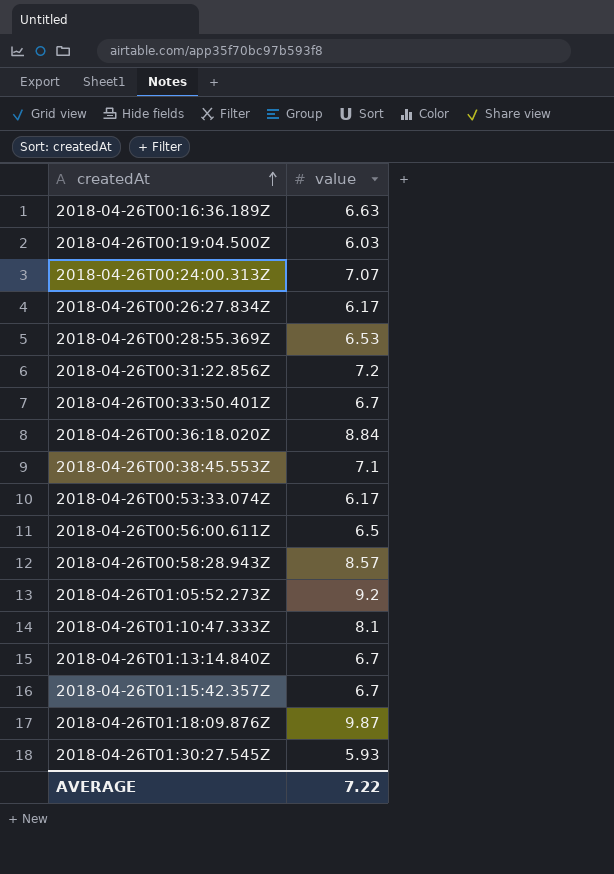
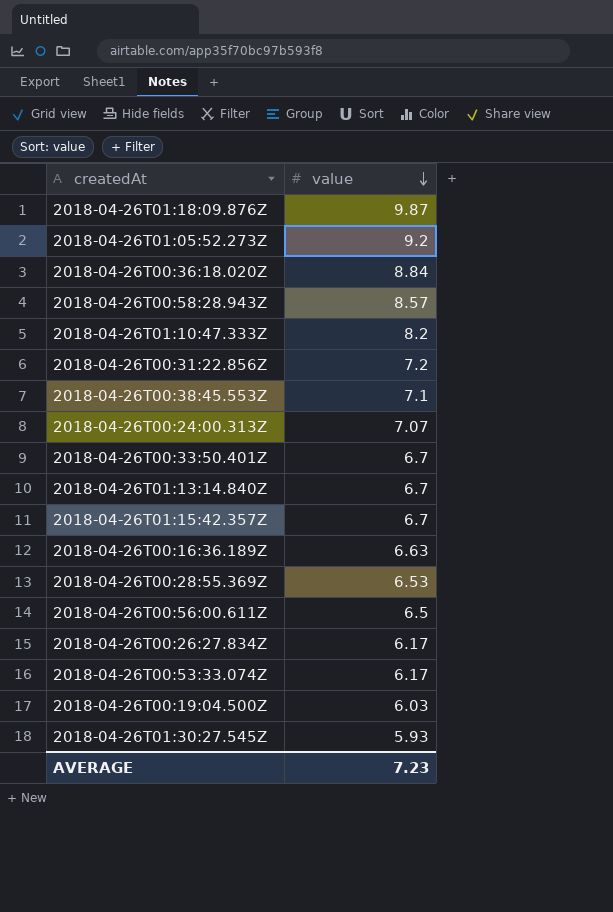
row order: createdAt ascending -> value descending
2018-04-26T01:10:47.333Z | value: 8.1 -> 8.2
AVERAGE | value: 7.22 -> 7.23

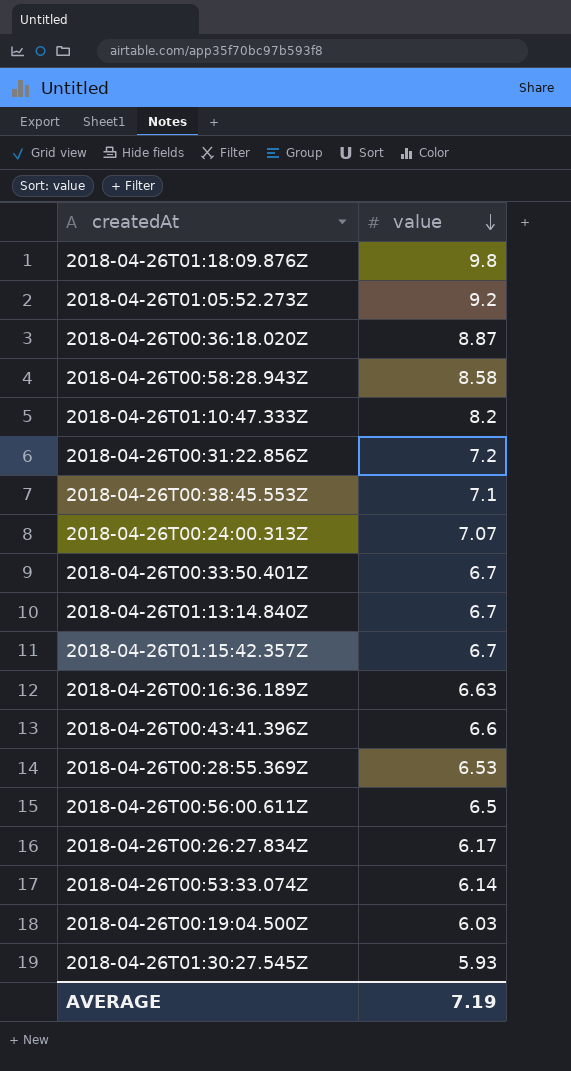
2018-04-26T01:18:09.876Z | value: 9.87 -> 9.8
2018-04-26T00:36:18.020Z | value: 8.84 -> 8.87
2018-04-26T00:58:28.943Z | value: 8.57 -> 8.58
row 2018-04-26T00:43:41.396Z: none -> 6.6
2018-04-26T00:53:33.074Z | value: 6.17 -> 6.14
AVERAGE | value: 7.23 -> 7.19

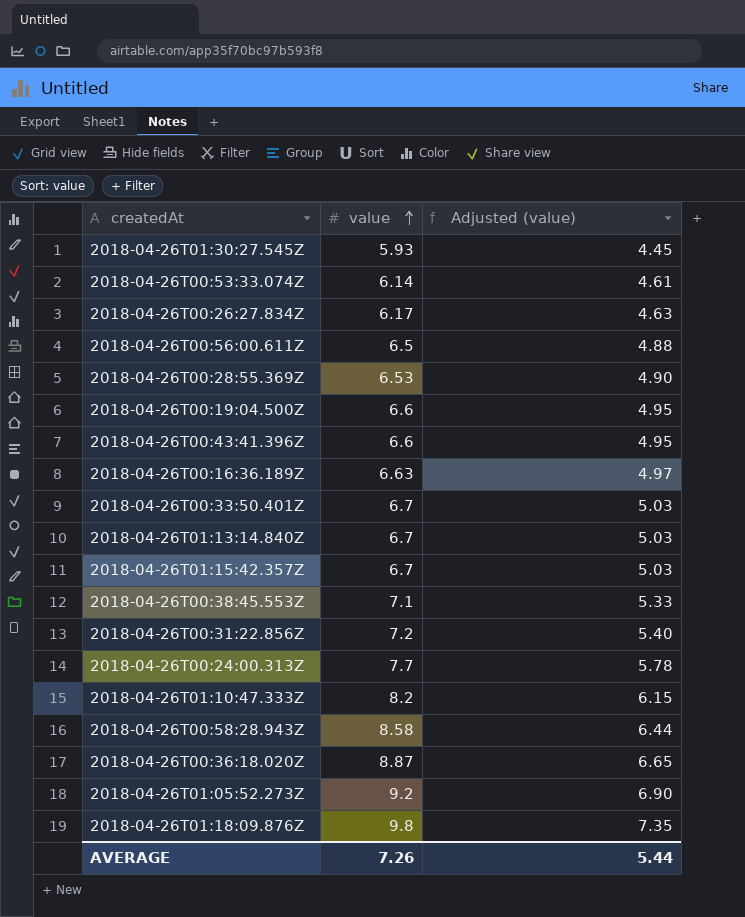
row order: value descending -> value ascending
column Adjusted (value) | formula: none -> [value] * 0.75
2018-04-26T00:19:04.500Z | value: 6.03 -> 6.6
2018-04-26T00:24:00.313Z | value: 7.07 -> 7.7
AVERAGE | value: 7.19 -> 7.26

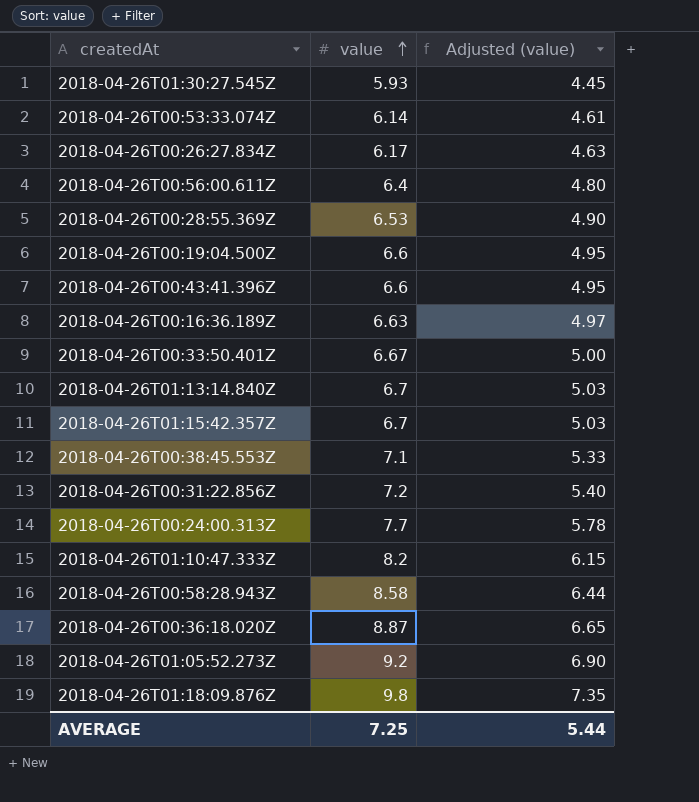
2018-04-26T00:56:00.611Z | value: 6.5 -> 6.4
2018-04-26T00:56:00.611Z | Adjusted (value): 4.88 -> 4.80
2018-04-26T00:33:50.401Z | value: 6.7 -> 6.67
2018-04-26T00:33:50.401Z | Adjusted (value): 5.03 -> 5.00
AVERAGE | value: 7.26 -> 7.25

